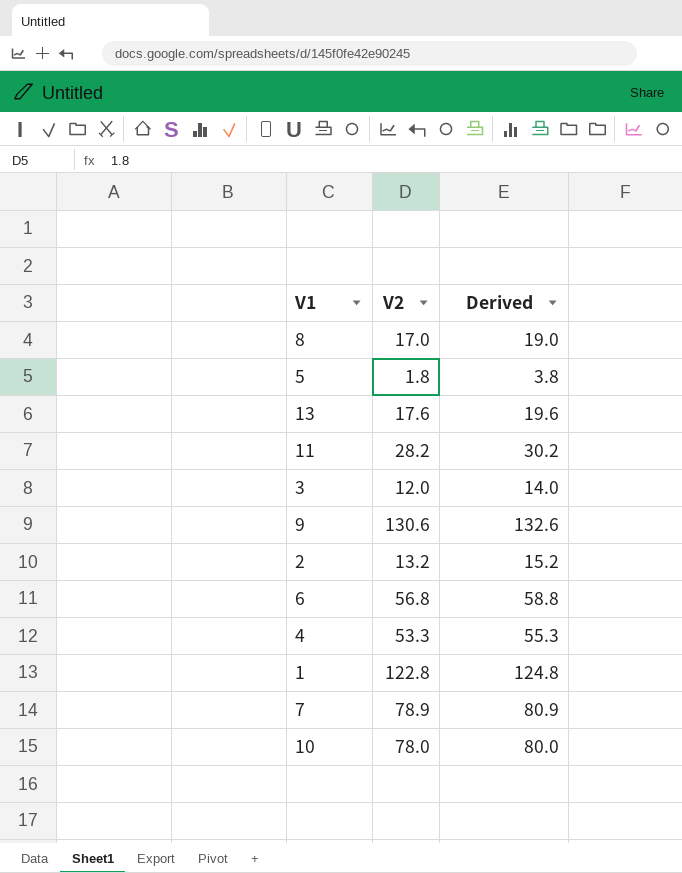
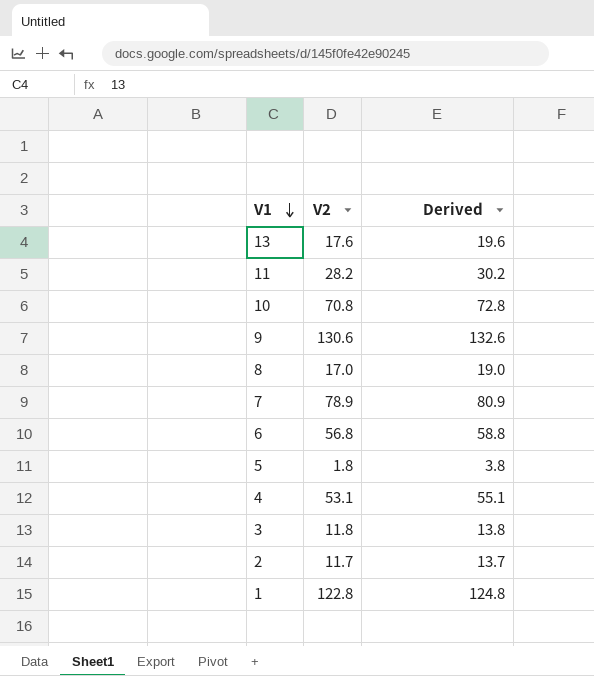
row order: none -> V1 descending
10 | V2: 78.0 -> 70.8
10 | Derived: 80.0 -> 72.8
4 | V2: 53.3 -> 53.1
4 | Derived: 55.3 -> 55.1
3 | V2: 12.0 -> 11.8
3 | Derived: 14.0 -> 13.8
2 | V2: 13.2 -> 11.7
2 | Derived: 15.2 -> 13.7

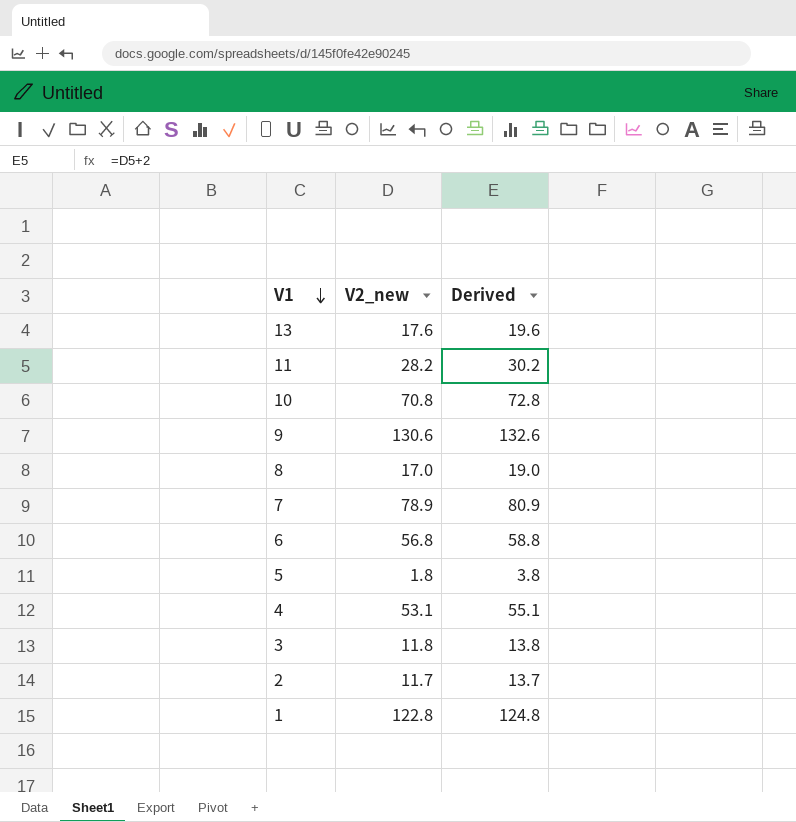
column name: V2 -> V2_new

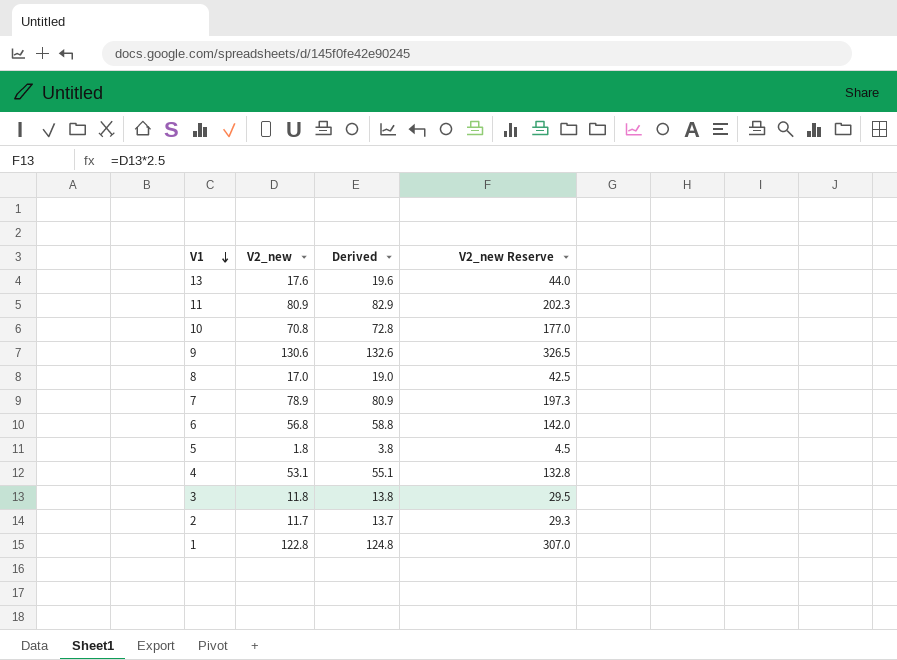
column V2_new Reserve | formula: none -> [V2_new] * 2.5
11 | V2_new: 28.2 -> 80.9
11 | Derived: 30.2 -> 82.9

